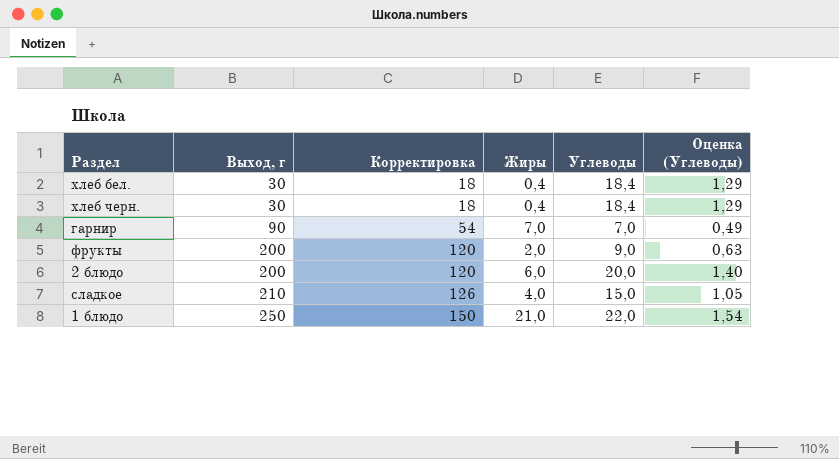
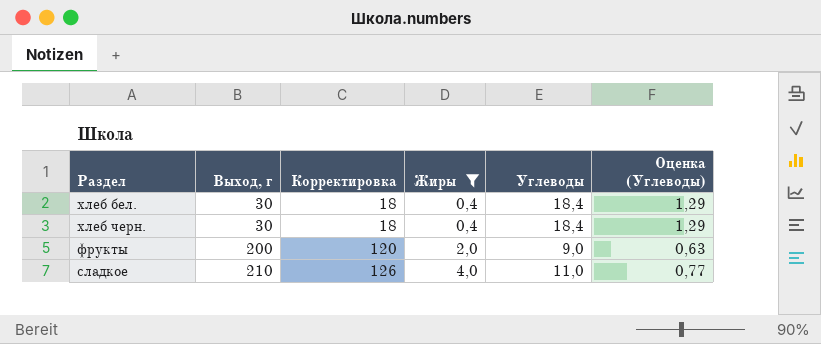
filter: none -> Жиры <= 4,0
сладкое | Углеводы: 15,0 -> 11,0
сладкое | Оценка (Углеводы): 1,05 -> 0,77

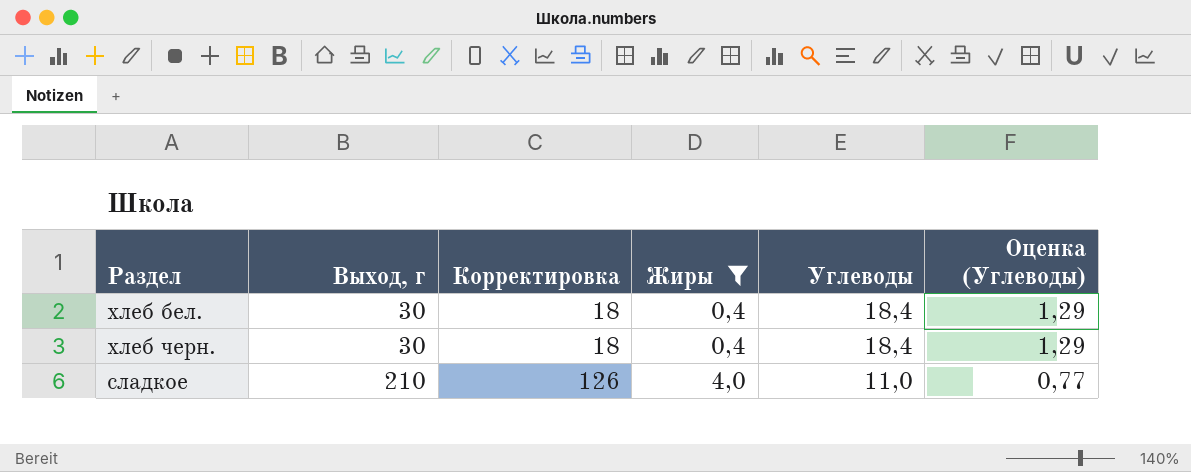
row фрукты: 200 | 120 | 2,0 | 9,0 | 0,63 -> none

